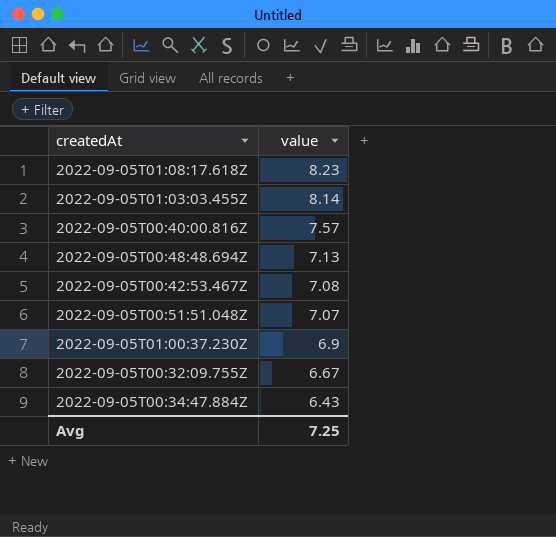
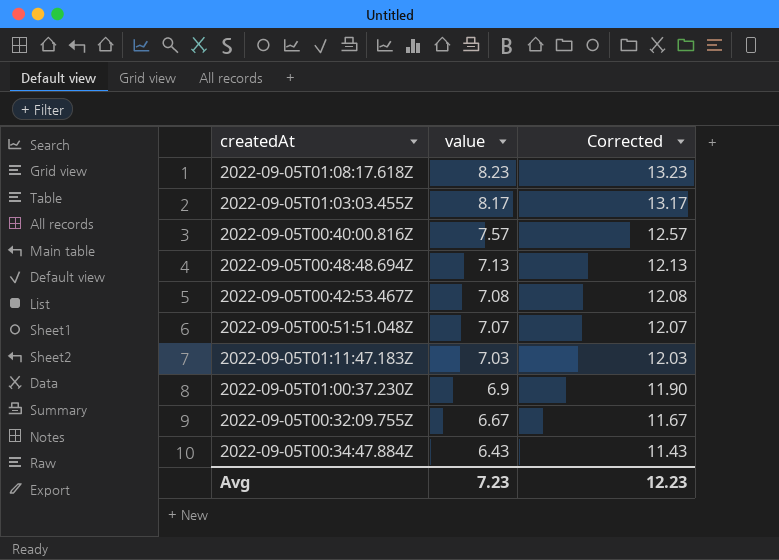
column Corrected | formula: none -> [value] + 5
2022-09-05T01:03:03.455Z | value: 8.14 -> 8.17
row 2022-09-05T01:11:47.183Z: none -> 7.03 | 12.03
Avg | value: 7.25 -> 7.23

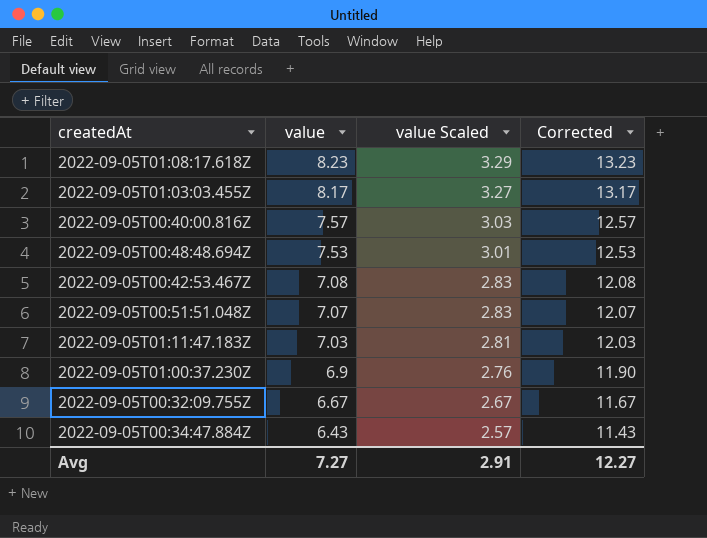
column value Scaled | formula: none -> [value] * 0.4
2022-09-05T00:48:48.694Z | value: 7.13 -> 7.53
2022-09-05T00:48:48.694Z | Corrected: 12.13 -> 12.53
Avg | value: 7.23 -> 7.27
Avg | Corrected: 12.23 -> 12.27

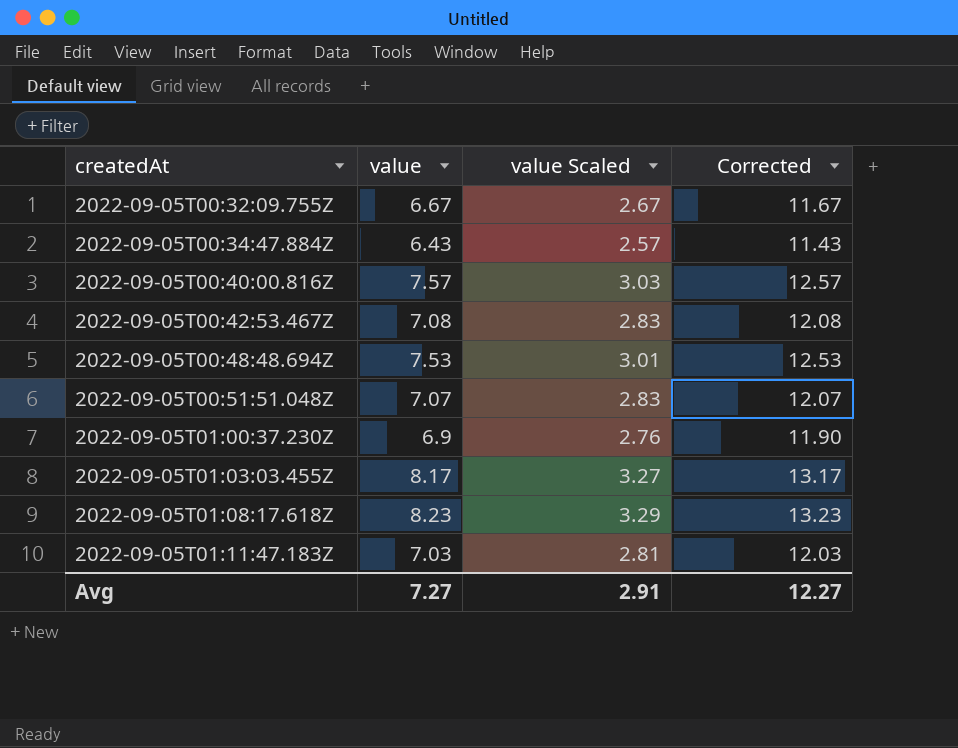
row order: value descending -> createdAt ascending

